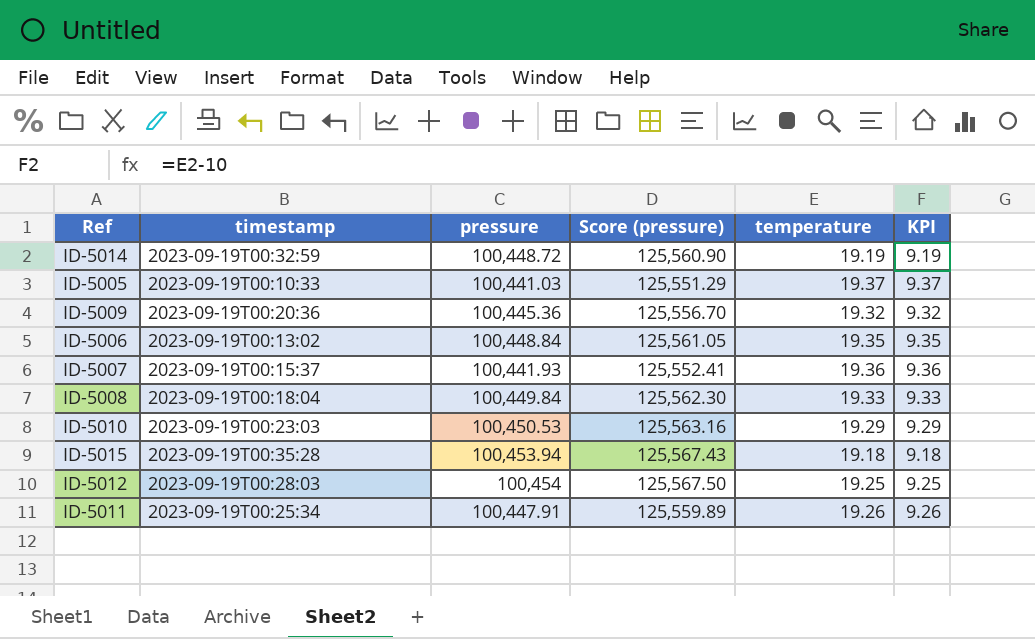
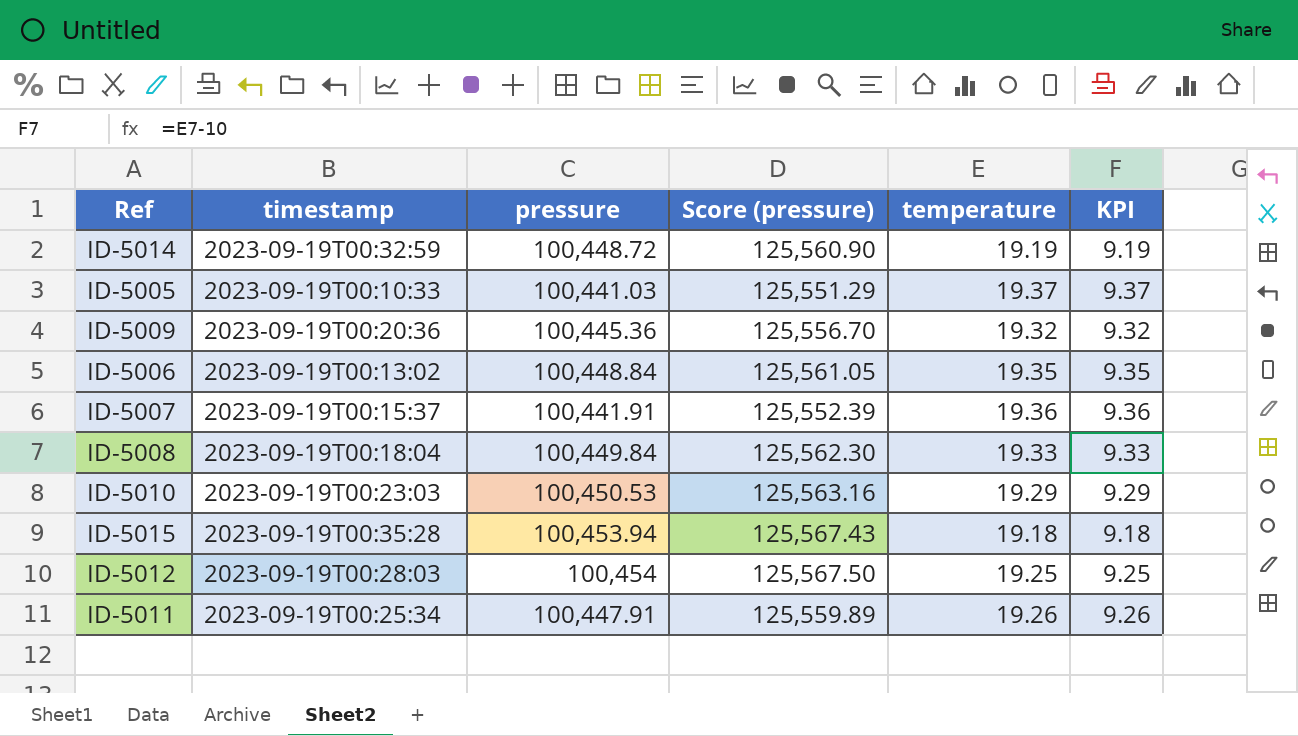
ID-5007 | pressure: 100,441.93 -> 100,441.91
ID-5007 | Score (pressure): 125,552.41 -> 125,552.39

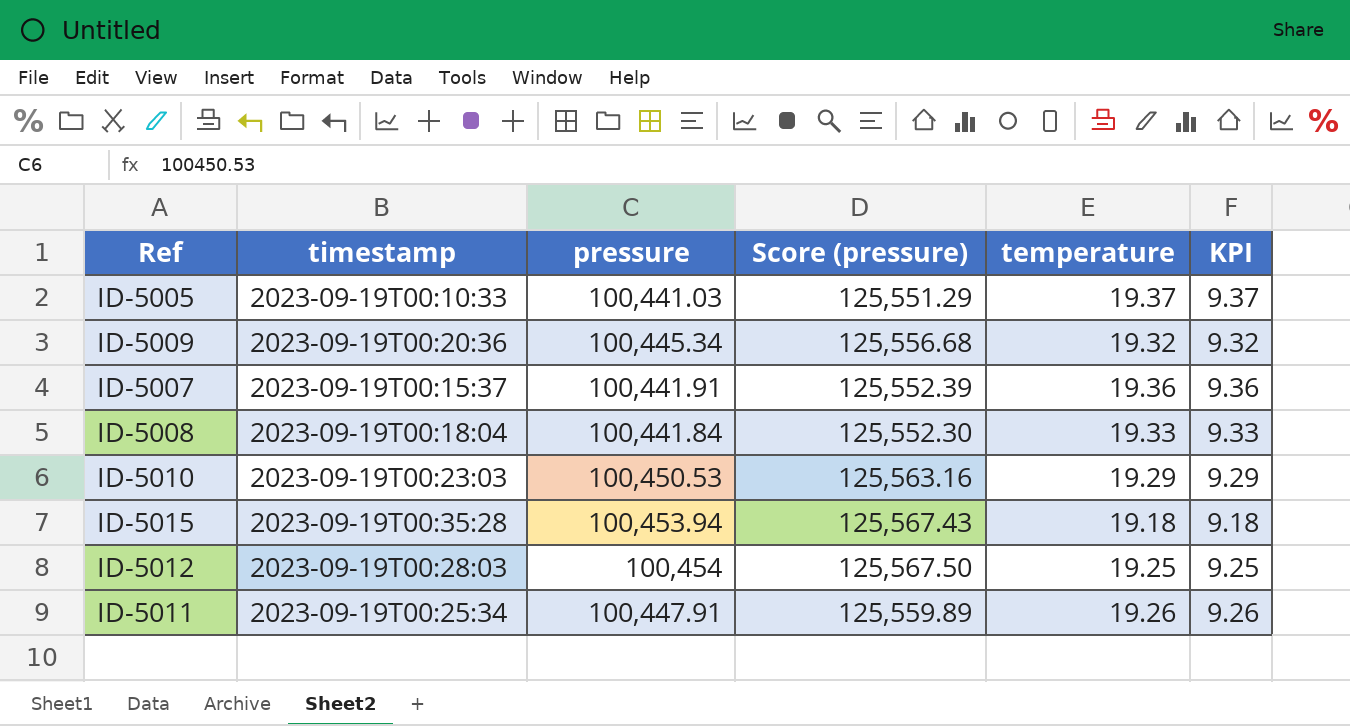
row ID-5014: 2023-09-19T00:32:59 | 100,448.72 | 125,560.90 | 19.19 | 9.19 -> none
row ID-5006: 2023-09-19T00:13:02 | 100,448.84 | 125,561.05 | 19.35 | 9.35 -> none
ID-5009 | pressure: 100,445.36 -> 100,445.34
ID-5009 | Score (pressure): 125,556.70 -> 125,556.68
ID-5008 | pressure: 100,449.84 -> 100,441.84
ID-5008 | Score (pressure): 125,562.30 -> 125,552.30

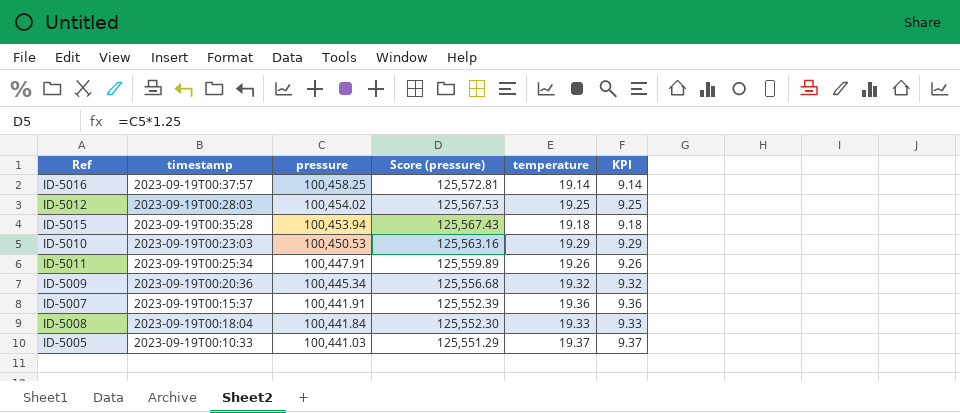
row order: none -> pressure descending
row ID-5016: none -> 2023-09-19T00:37:57 | 100,458.25 | 125,572.81 | 19.14 | 9.14
ID-5012 | pressure: 100,454 -> 100,454.02
ID-5012 | Score (pressure): 125,567.50 -> 125,567.53

